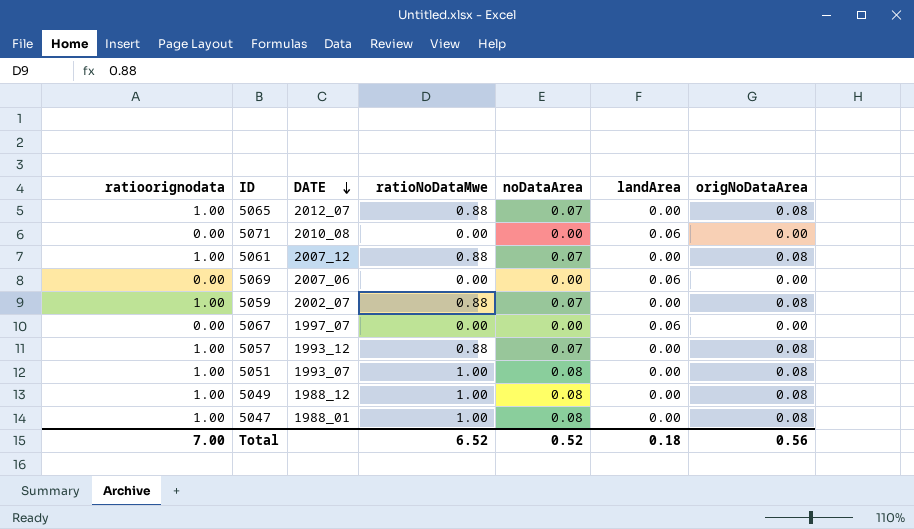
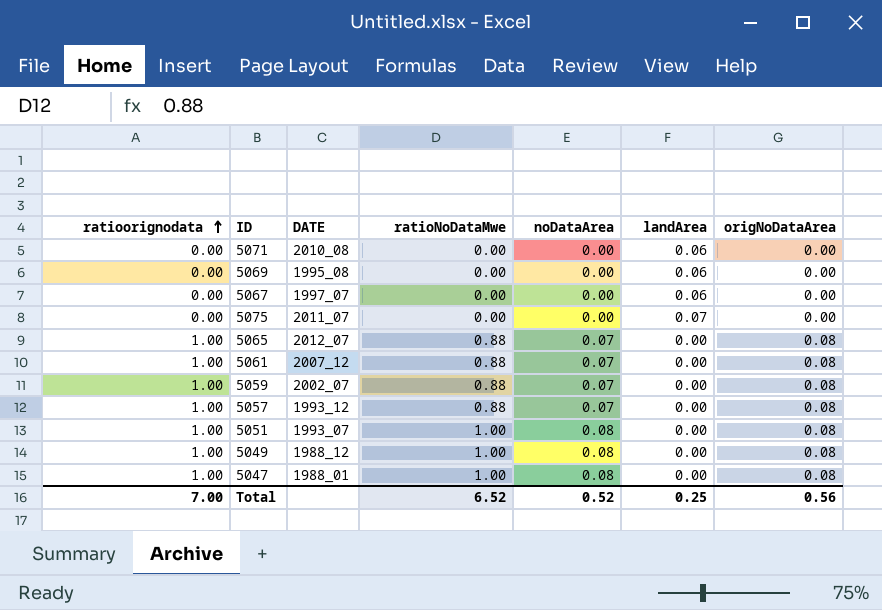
row order: DATE descending -> ratioorignodata ascending
5069 | DATE: 2007_06 -> 1995_08
row 5075: none -> 0.00 | 2011_07 | 0.00 | 0.00 | 0.07 | 0.00
Total | landArea: 0.18 -> 0.25

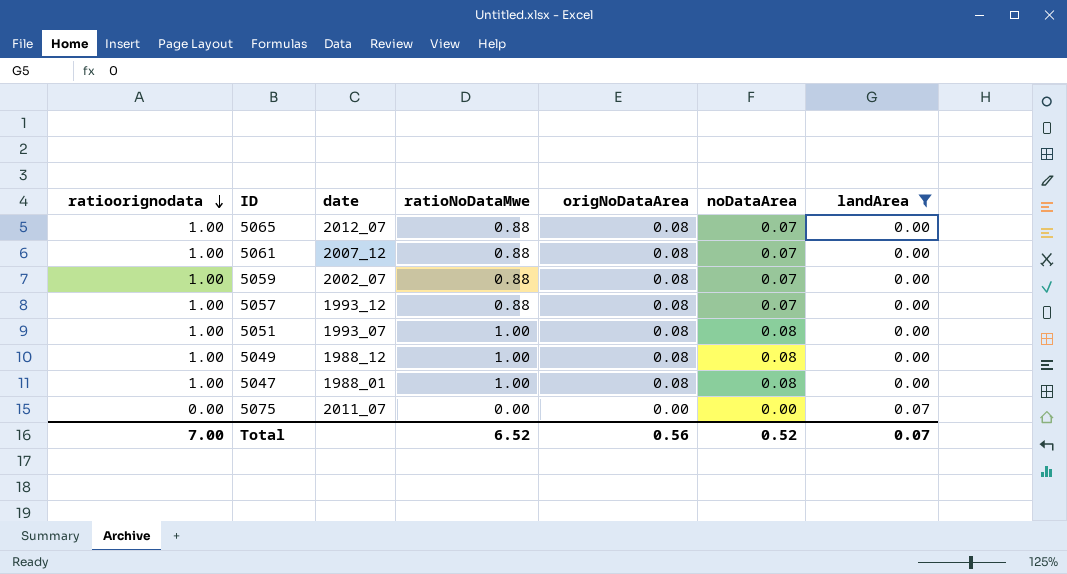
filter: none -> landArea != 0.06
row order: ratioorignodata ascending -> ratioorignodata descending
column name: DATE -> date
column origNoDataArea | position: 7 -> 5
Total | landArea: 0.25 -> 0.07

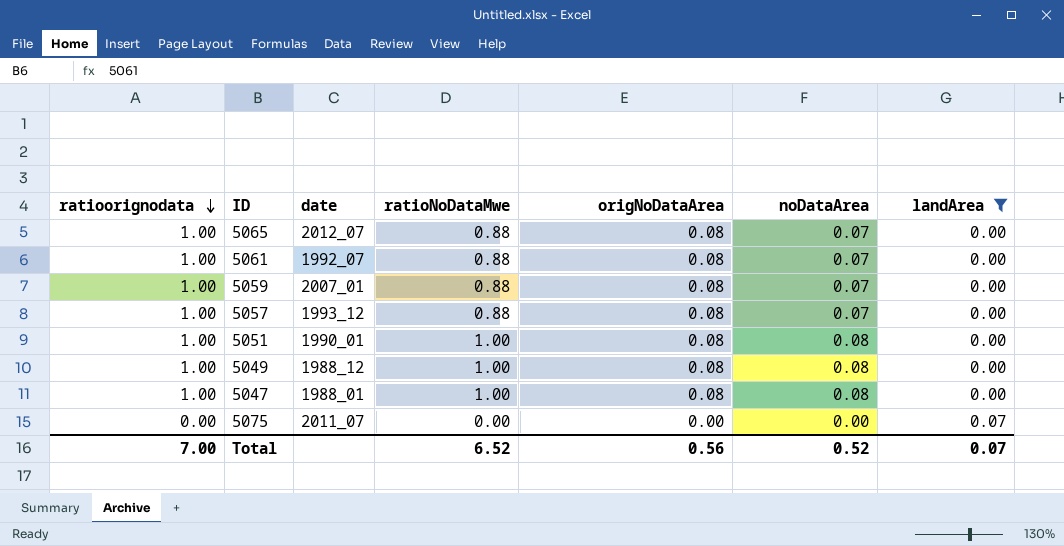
5061 | date: 2007_12 -> 1992_07
5059 | date: 2002_07 -> 2007_01
5051 | date: 1993_07 -> 1990_01

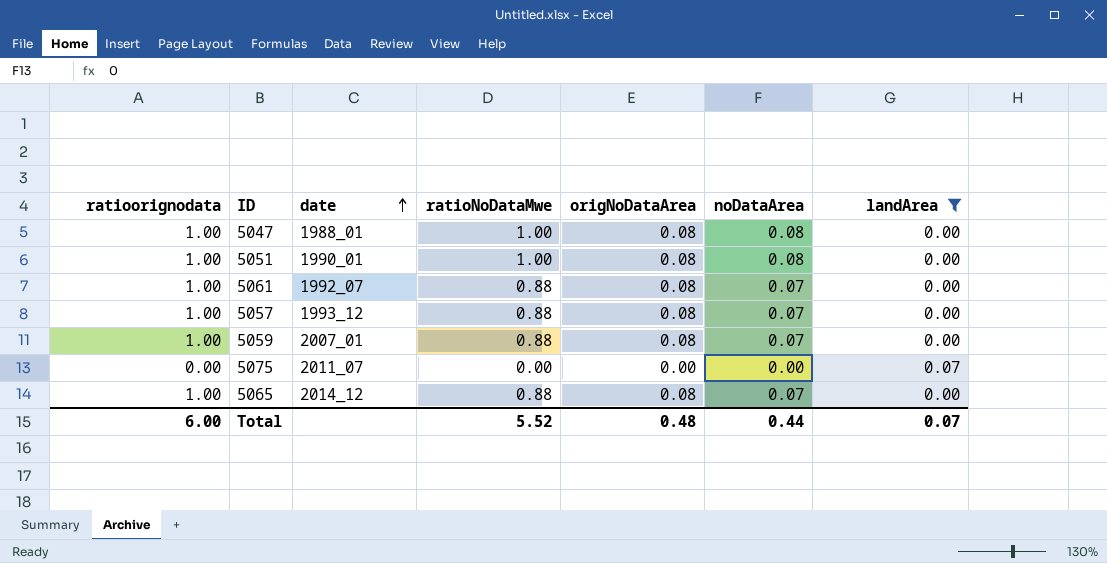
row order: ratioorignodata descending -> date ascending
row 5049: 1.00 | 1988_12 | 1.00 | 0.08 | 0.08 | 0.00 -> none
5065 | date: 2012_07 -> 2014_12
Total | ratioorignodata: 7.00 -> 6.00
Total | ratioNoDataMwe: 6.52 -> 5.52
Total | origNoDataArea: 0.56 -> 0.48
Total | noDataArea: 0.52 -> 0.44

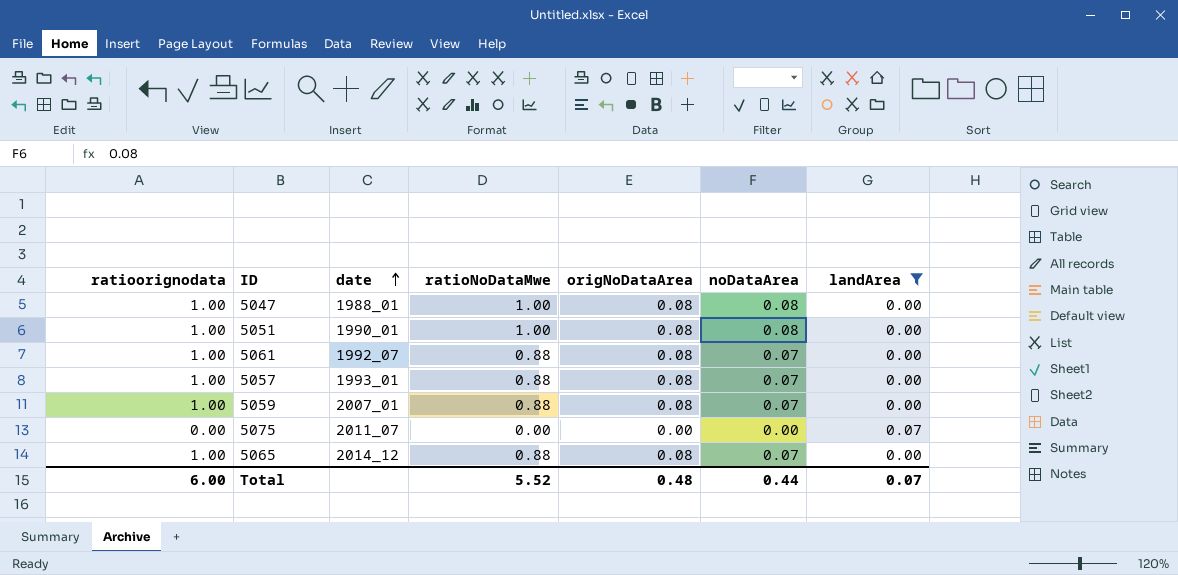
5057 | date: 1993_12 -> 1993_01

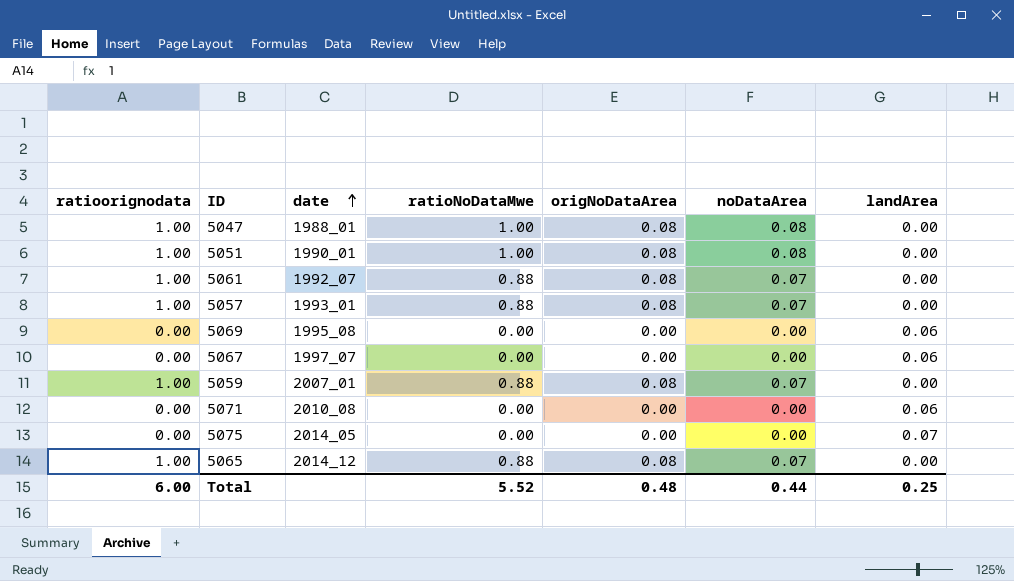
filter: landArea != 0.06 -> none
5075 | date: 2011_07 -> 2014_05
Total | landArea: 0.07 -> 0.25

